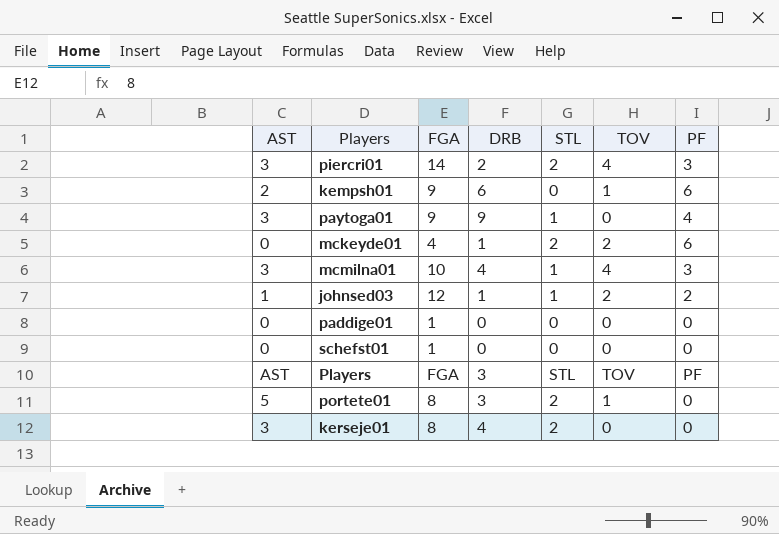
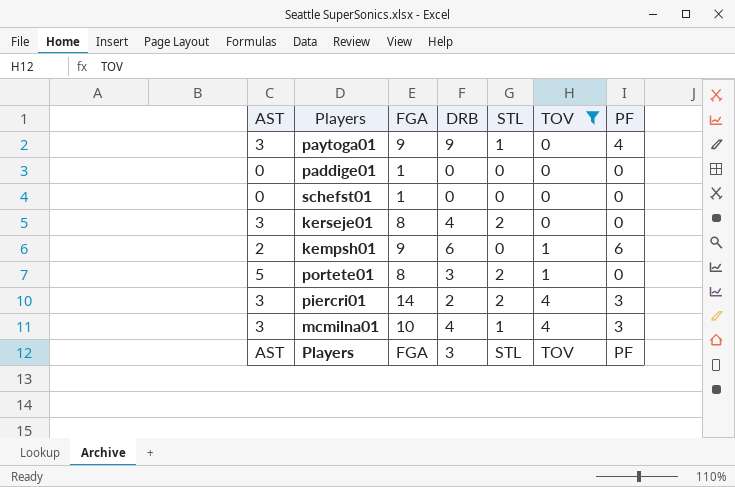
filter: none -> TOV != 2
row order: none -> TOV ascending

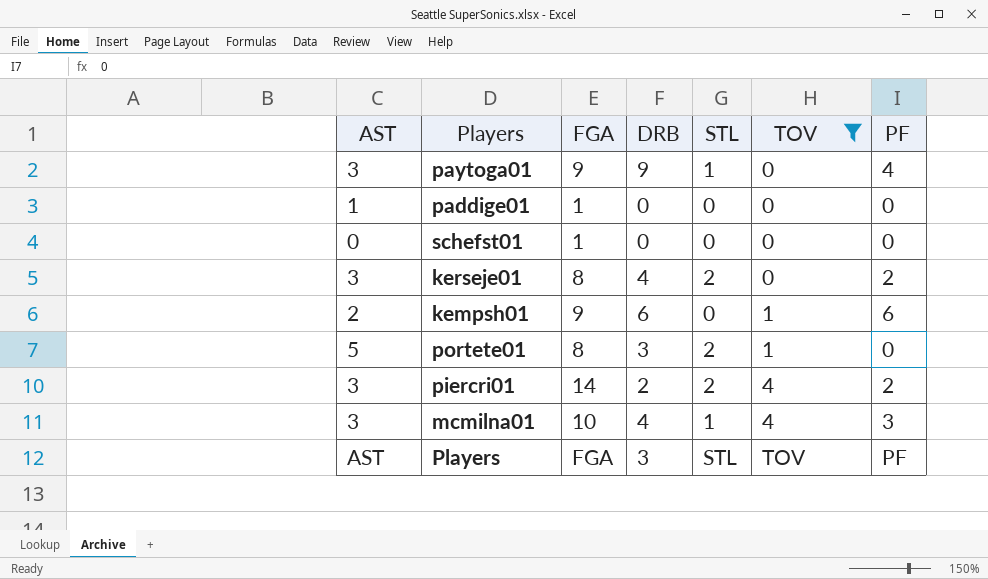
paddige01 | AST: 0 -> 1
kerseje01 | PF: 0 -> 2
piercri01 | PF: 3 -> 2

